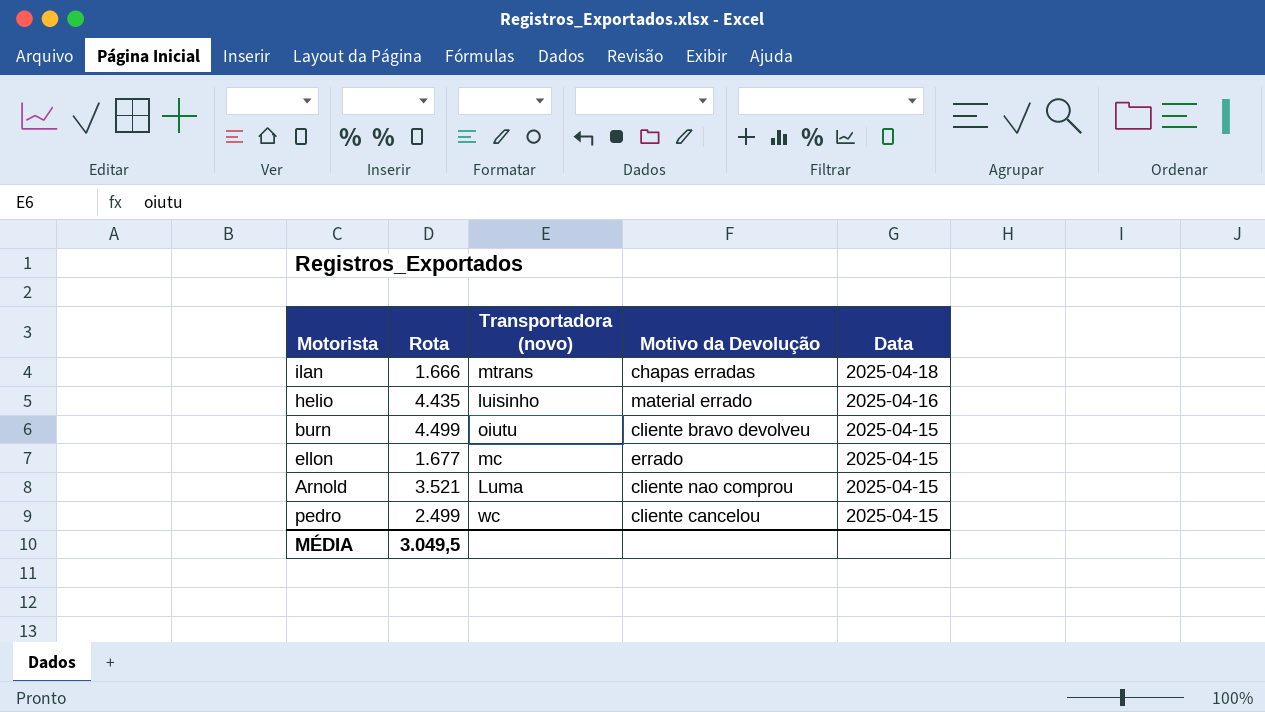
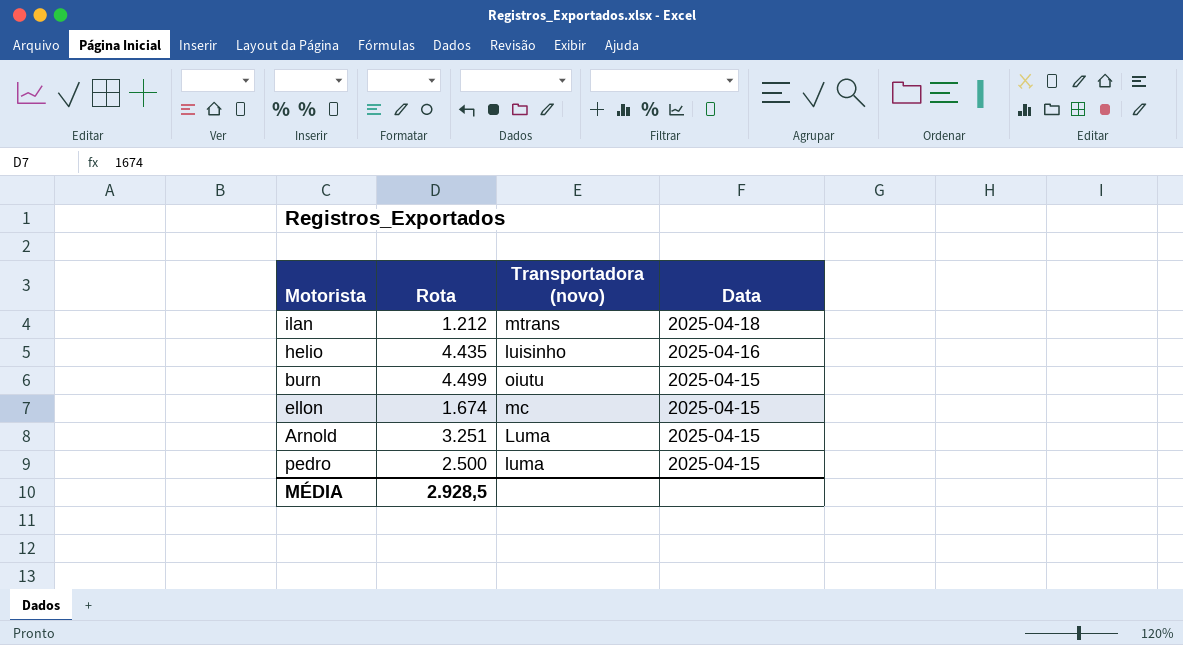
column Motivo da Devolução | position: 4 -> none
ilan | Rota: 1.666 -> 1.212
ellon | Rota: 1.677 -> 1.674
Arnold | Rota: 3.521 -> 3.251
pedro | Rota: 2.499 -> 2.500
pedro | Transportadora (novo): wc -> luma
MÉDIA | Rota: 3.049,5 -> 2.928,5

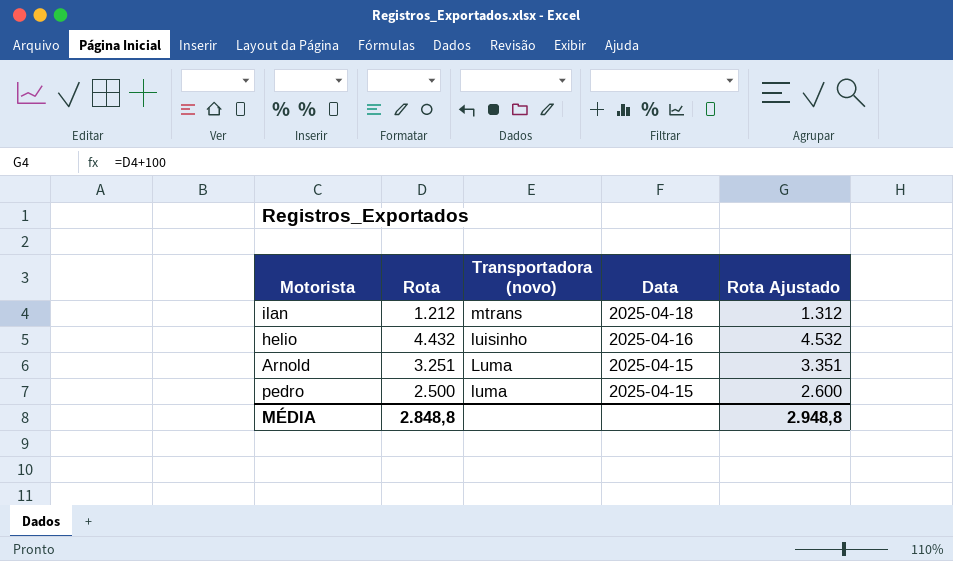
column Rota Ajustado | formula: none -> [Rota] + 100
row burn: 4.499 | oiutu | 2025-04-15 -> none
row ellon: 1.674 | mc | 2025-04-15 -> none
helio | Rota: 4.435 -> 4.432
MÉDIA | Rota: 2.928,5 -> 2.848,8

